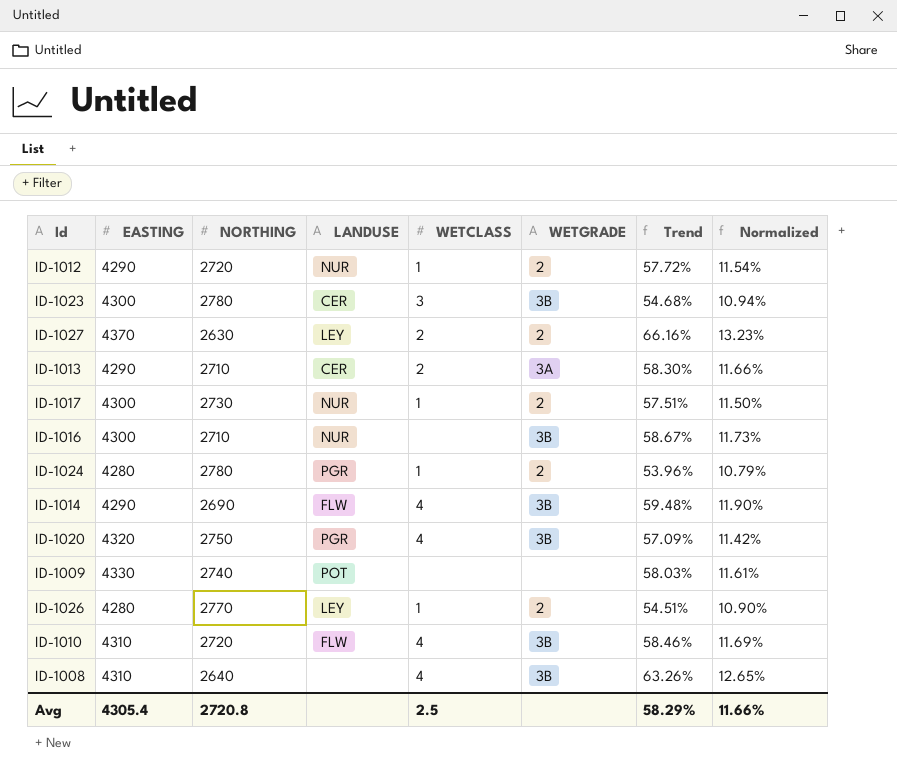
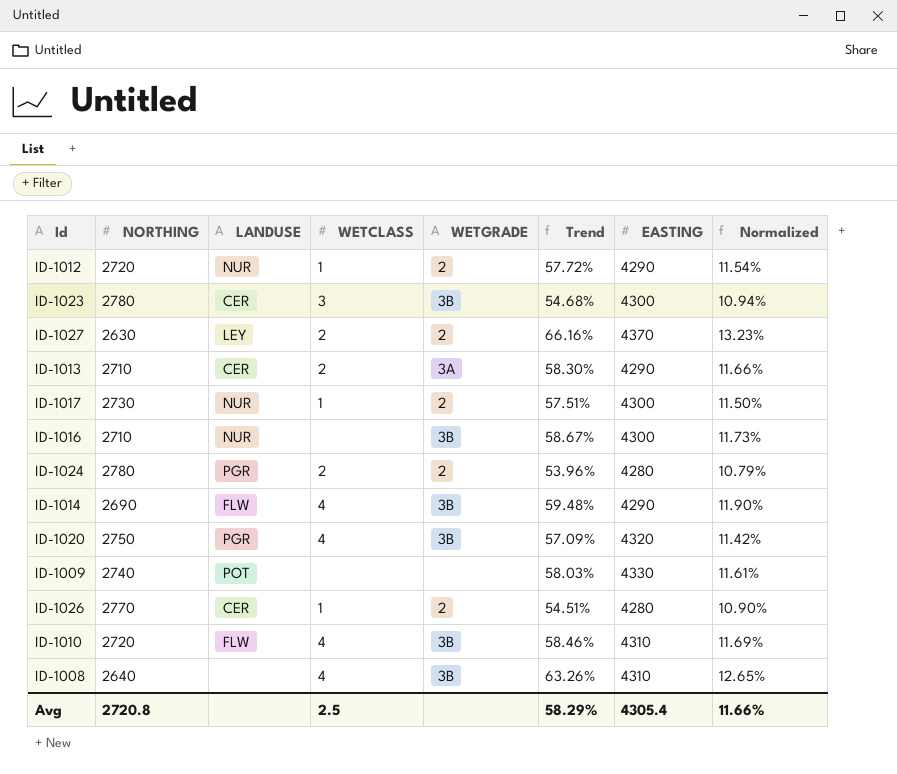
column EASTING | position: 2 -> 7
ID-1024 | WETCLASS: 1 -> 2
ID-1026 | LANDUSE: LEY -> CER

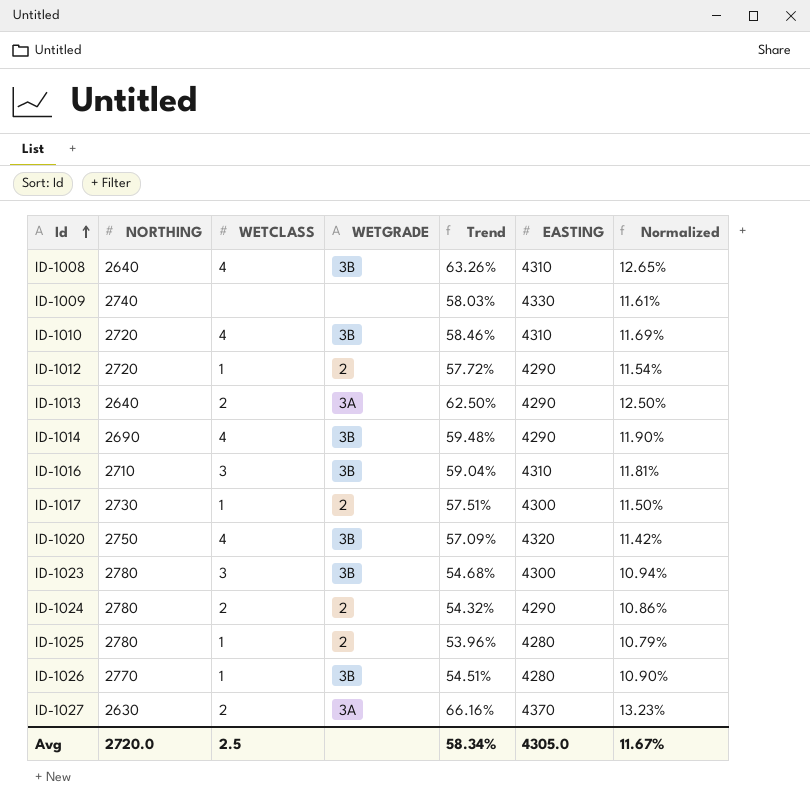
row order: none -> Id ascending
column LANDUSE | position: 3 -> none
ID-1013 | NORTHING: 2710 -> 2640
ID-1013 | Trend: 58.30% -> 62.50%
ID-1013 | Normalized: 11.66% -> 12.50%
ID-1016 | WETCLASS: none -> 3
ID-1016 | Trend: 58.67% -> 59.04%
ID-1016 | EASTING: 4300 -> 4310
ID-1016 | Normalized: 11.73% -> 11.81%
ID-1024 | Trend: 53.96% -> 54.32%
ID-1024 | EASTING: 4280 -> 4290
ID-1024 | Normalized: 10.79% -> 10.86%
row ID-1025: none -> 2780 | 1 | 2 | 53.96% | 4280 | 10.79%
ID-1026 | WETGRADE: 2 -> 3B
ID-1027 | WETGRADE: 2 -> 3A
Avg | NORTHING: 2720.8 -> 2720.0
Avg | Trend: 58.29% -> 58.34%
Avg | EASTING: 4305.4 -> 4305.0
Avg | Normalized: 11.66% -> 11.67%

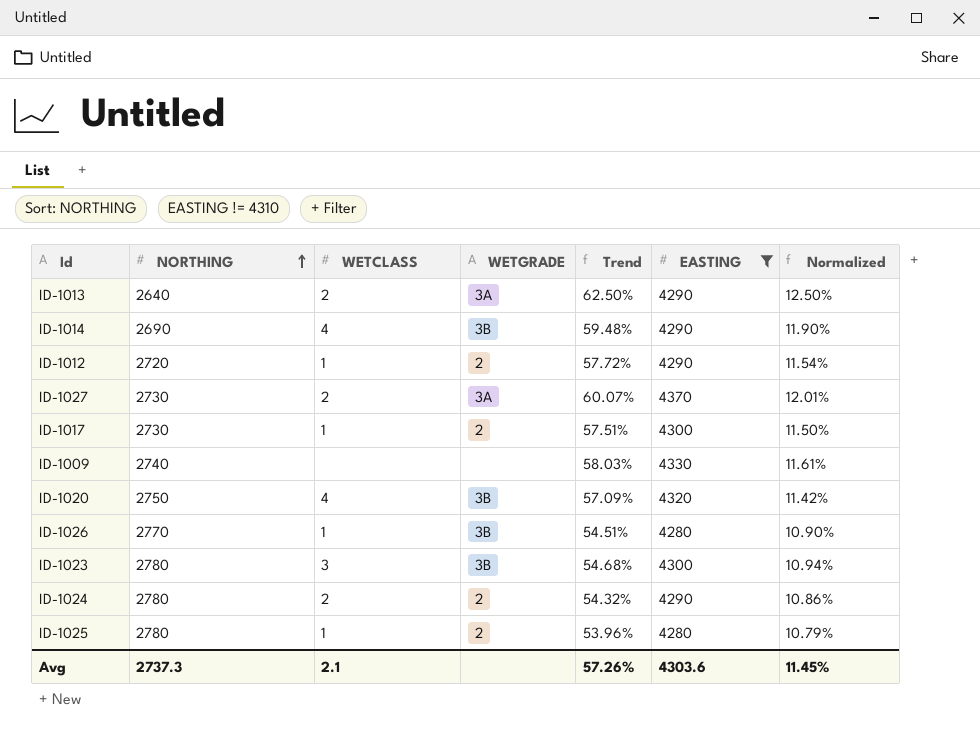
filter: none -> EASTING != 4310
row order: Id ascending -> NORTHING ascending
ID-1027 | NORTHING: 2630 -> 2730
ID-1027 | Trend: 66.16% -> 60.07%
ID-1027 | Normalized: 13.23% -> 12.01%
Avg | NORTHING: 2720.0 -> 2737.3
Avg | WETCLASS: 2.5 -> 2.1
Avg | Trend: 58.34% -> 57.26%
Avg | EASTING: 4305.0 -> 4303.6
Avg | Normalized: 11.67% -> 11.45%

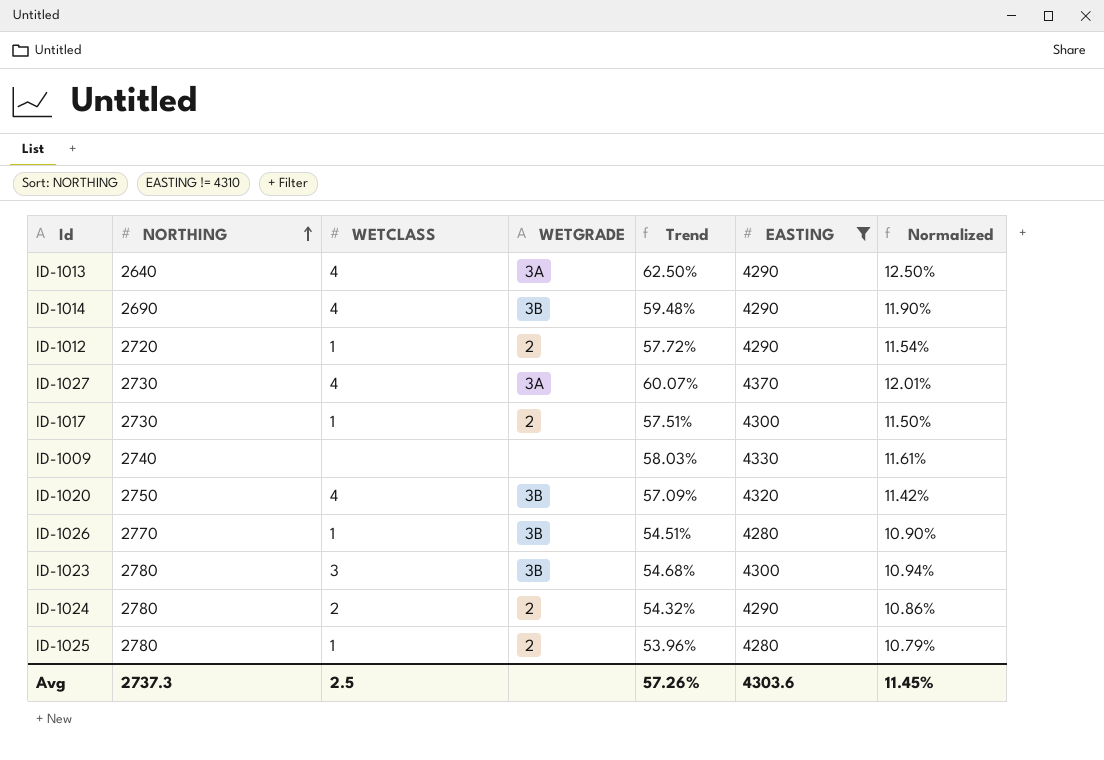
ID-1013 | WETCLASS: 2 -> 4
ID-1027 | WETCLASS: 2 -> 4
Avg | WETCLASS: 2.1 -> 2.5

